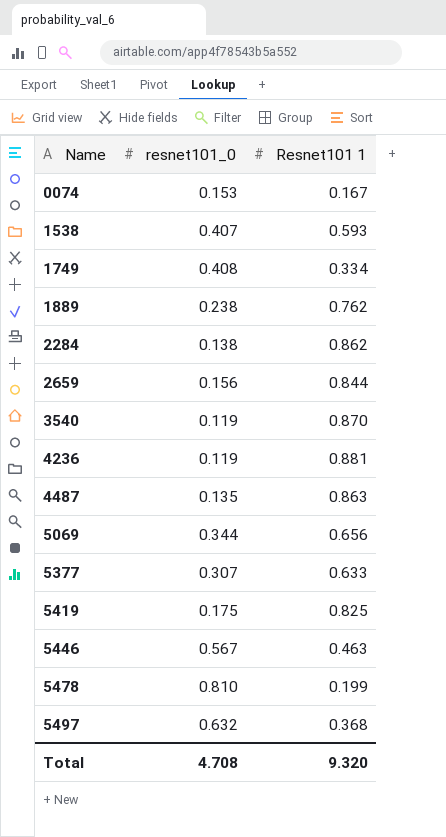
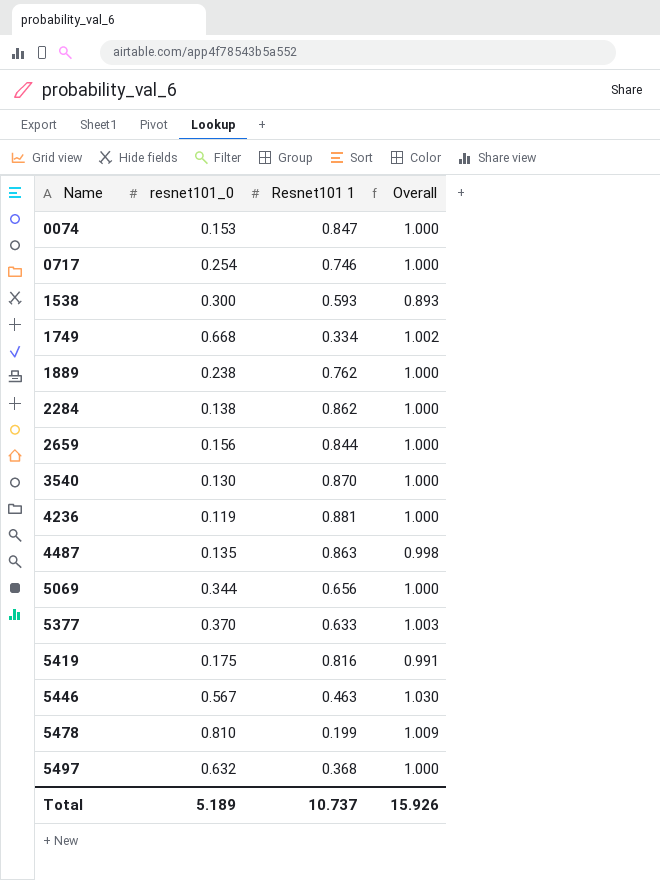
column Overall | formula: none -> [resnet101_0] + [Resnet101 1]
0074 | Resnet101 1: 0.167 -> 0.847
row 0717: none -> 0.254 | 0.746 | 1.000
1538 | resnet101_0: 0.407 -> 0.300
1749 | resnet101_0: 0.408 -> 0.668
3540 | resnet101_0: 0.119 -> 0.130
5377 | resnet101_0: 0.307 -> 0.370
5419 | Resnet101 1: 0.825 -> 0.816
Total | resnet101_0: 4.708 -> 5.189
Total | Resnet101 1: 9.320 -> 10.737

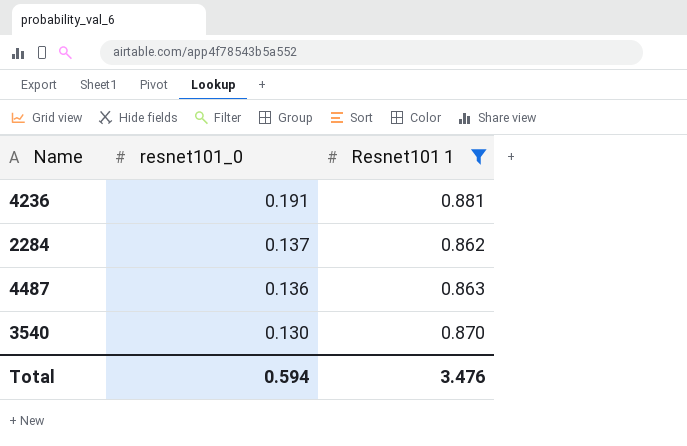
filter: none -> Resnet101 1 >= 0.862
row order: Name ascending -> resnet101_0 descending
column Overall | formula: [resnet101_0] + [Resnet101 1] -> none
4236 | resnet101_0: 0.119 -> 0.191
2284 | resnet101_0: 0.138 -> 0.137
4487 | resnet101_0: 0.135 -> 0.136
Total | resnet101_0: 5.189 -> 0.594
Total | Resnet101 1: 10.737 -> 3.476

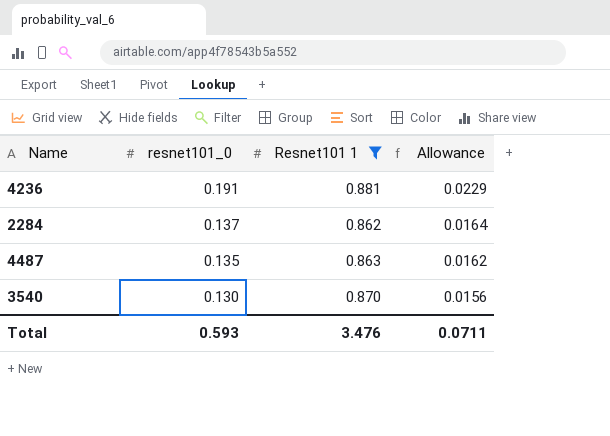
column Allowance | formula: none -> [resnet101_0] * 0.12
4487 | resnet101_0: 0.136 -> 0.135
Total | resnet101_0: 0.594 -> 0.593

